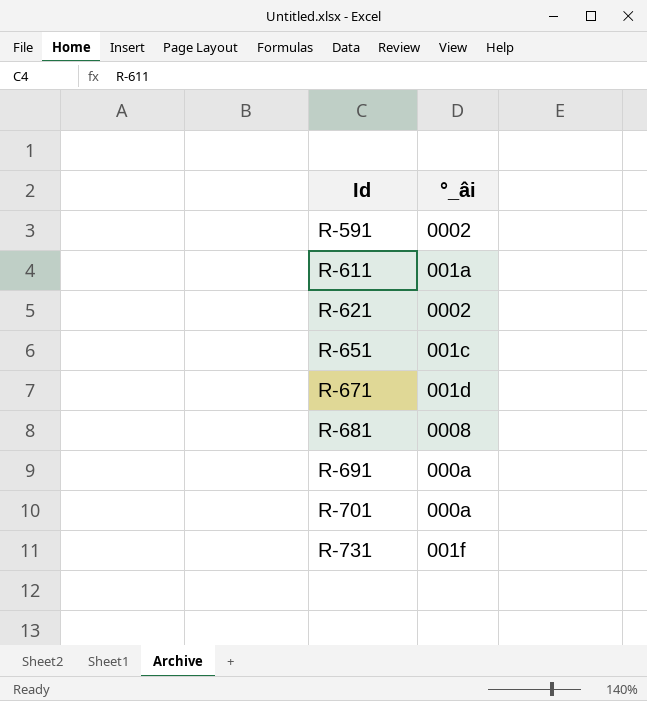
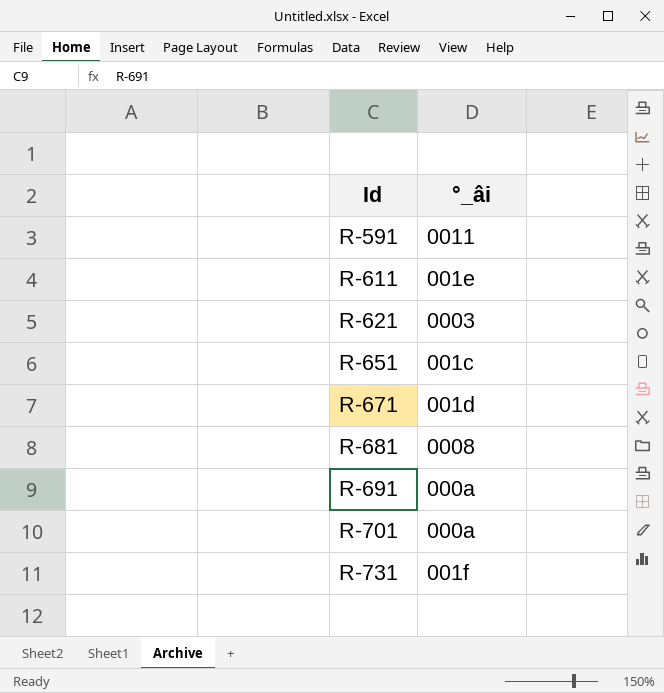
R-591 | °_âi: 0002 -> 0011
R-611 | °_âi: 001a -> 001e
R-621 | °_âi: 0002 -> 0003

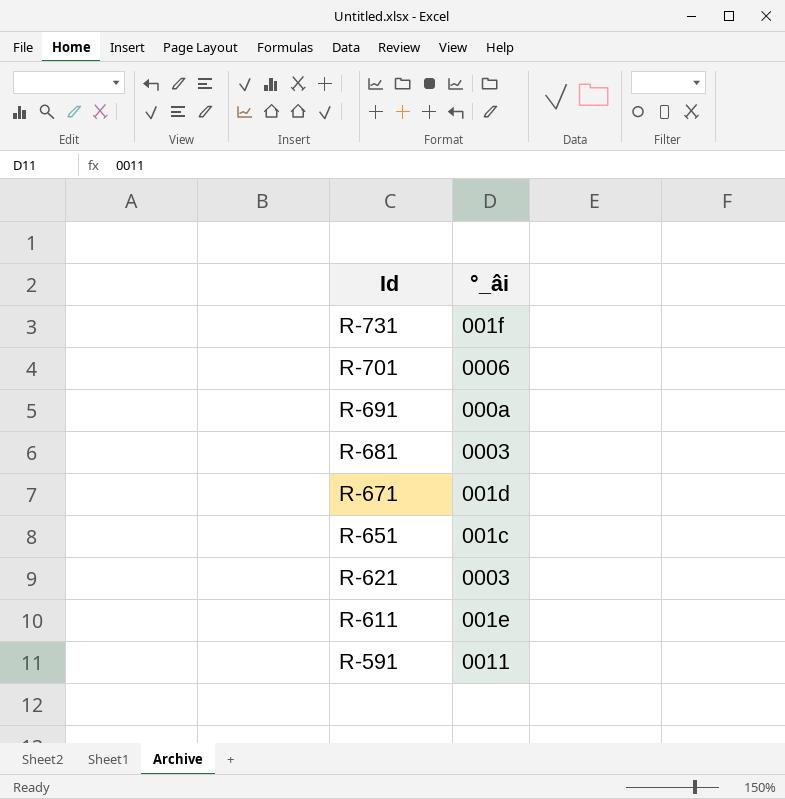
row order: Id ascending -> Id descending
R-701 | °_âi: 000a -> 0006
R-681 | °_âi: 0008 -> 0003

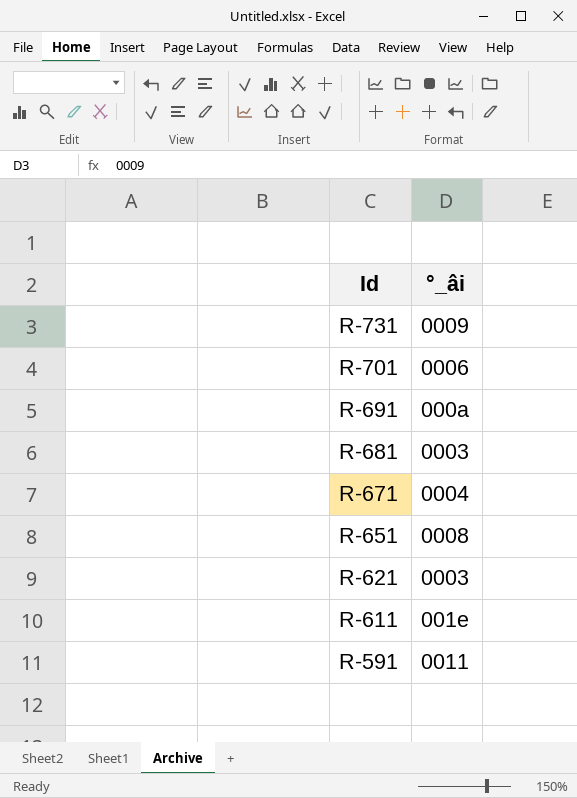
R-731 | °_âi: 001f -> 0009
R-671 | °_âi: 001d -> 0004
R-651 | °_âi: 001c -> 0008

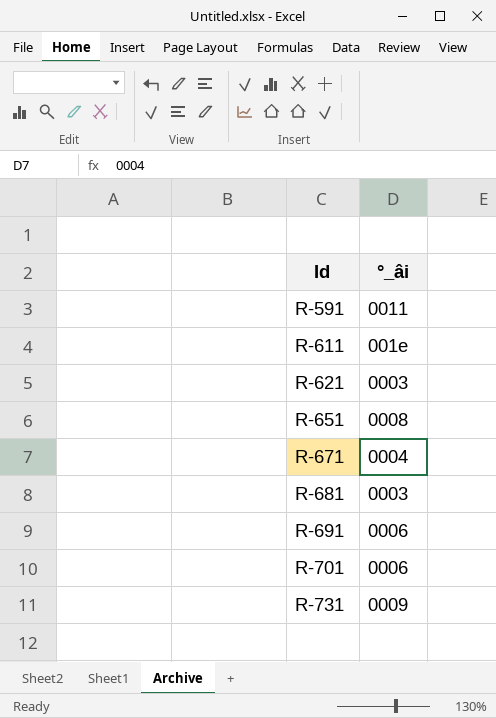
row order: Id descending -> Id ascending
R-691 | °_âi: 000a -> 0006

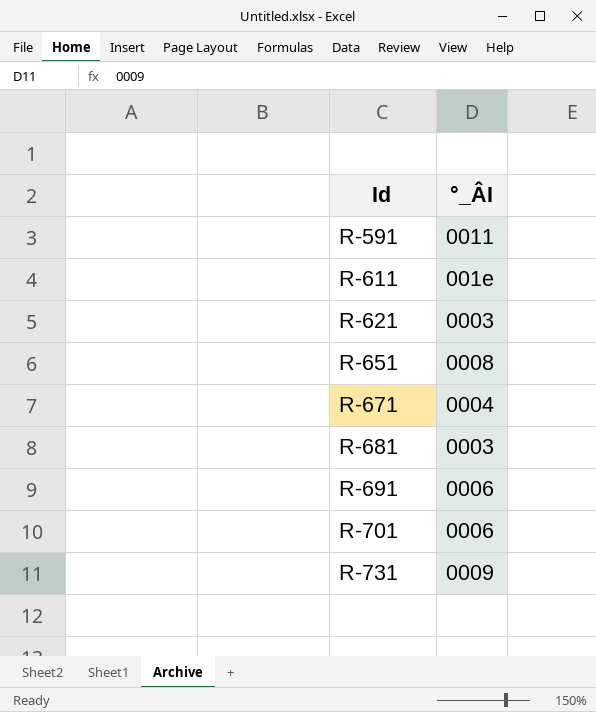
column name: °_âi -> °_ÂI

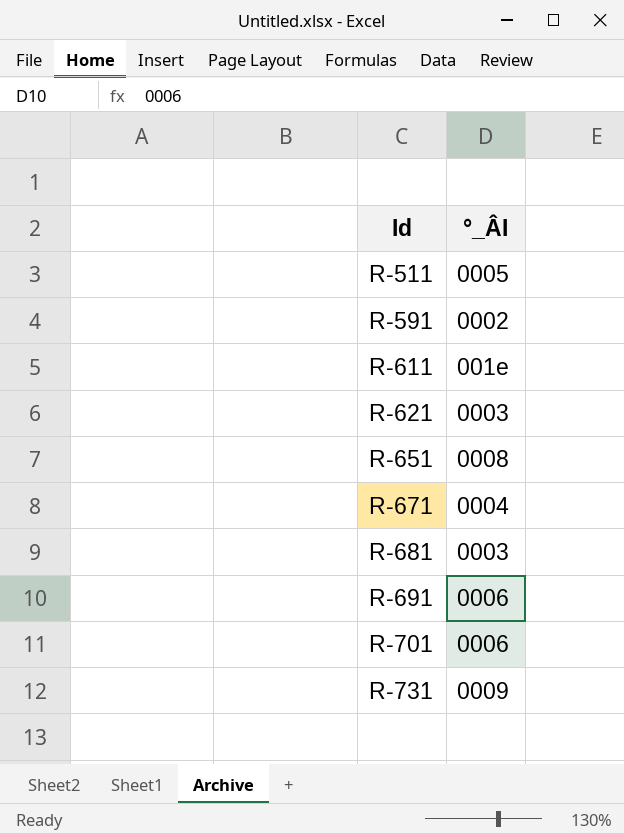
row R-511: none -> 0005
R-591 | °_ÂI: 0011 -> 0002

